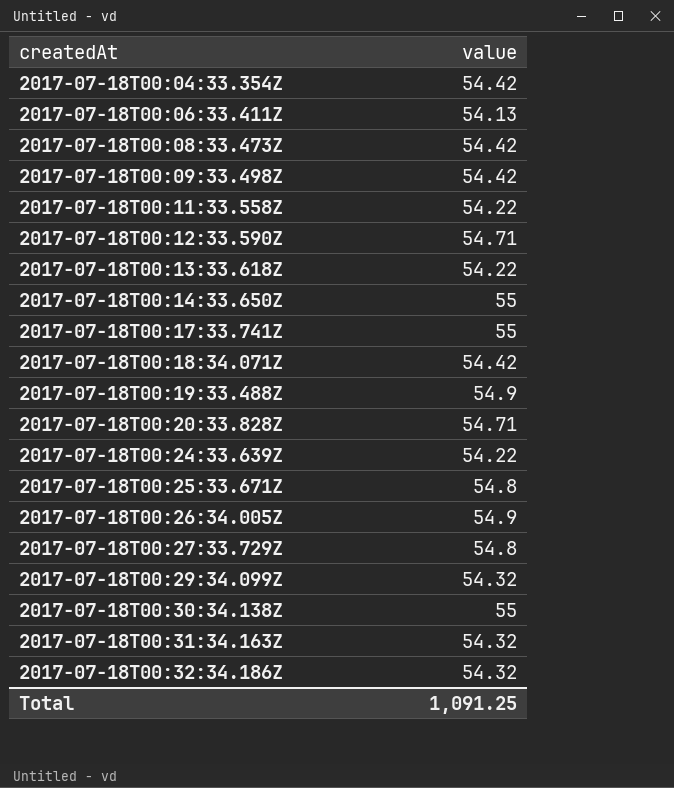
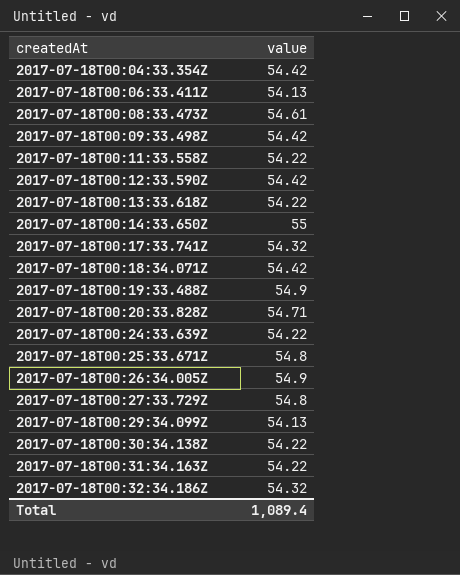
2017-07-18T00:08:33.473Z | value: 54.42 -> 54.61
2017-07-18T00:12:33.590Z | value: 54.71 -> 54.42
2017-07-18T00:17:33.741Z | value: 55 -> 54.32
2017-07-18T00:29:34.099Z | value: 54.32 -> 54.13
2017-07-18T00:30:34.138Z | value: 55 -> 54.22
2017-07-18T00:31:34.163Z | value: 54.32 -> 54.22
Total | value: 1,091.25 -> 1,089.4

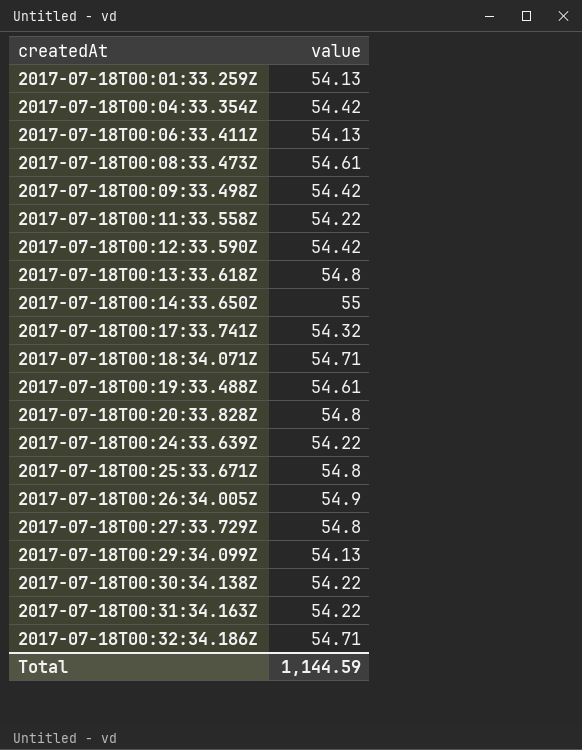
row 2017-07-18T00:01:33.259Z: none -> 54.13
2017-07-18T00:13:33.618Z | value: 54.22 -> 54.8
2017-07-18T00:18:34.071Z | value: 54.42 -> 54.71
2017-07-18T00:19:33.488Z | value: 54.9 -> 54.61
2017-07-18T00:20:33.828Z | value: 54.71 -> 54.8
2017-07-18T00:32:34.186Z | value: 54.32 -> 54.71
Total | value: 1,089.4 -> 1,144.59

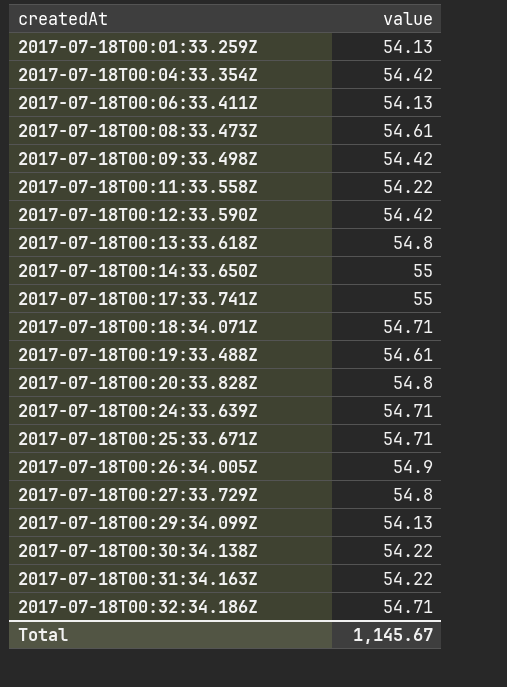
2017-07-18T00:17:33.741Z | value: 54.32 -> 55
2017-07-18T00:24:33.639Z | value: 54.22 -> 54.71
2017-07-18T00:25:33.671Z | value: 54.8 -> 54.71
Total | value: 1,144.59 -> 1,145.67

